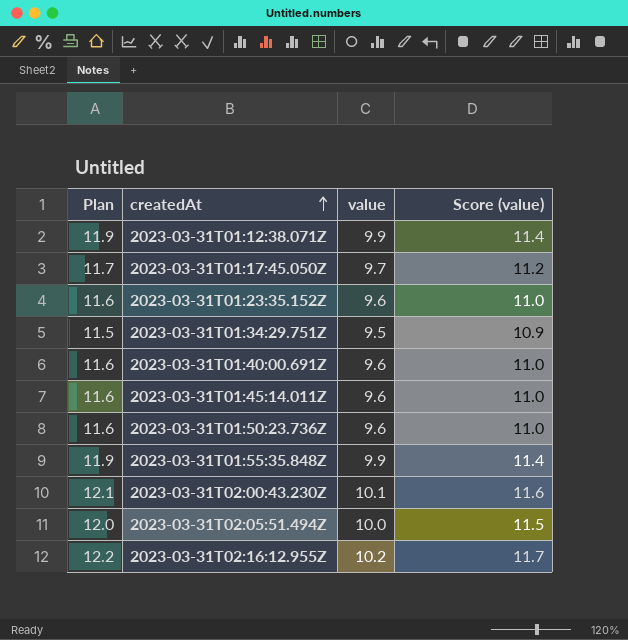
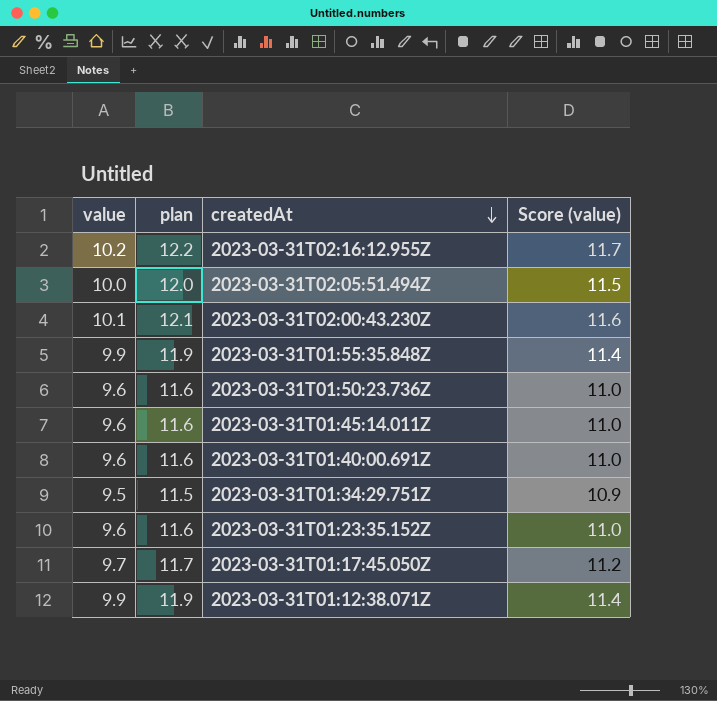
row order: createdAt ascending -> createdAt descending
column value | position: 3 -> 1
column name: Plan -> plan

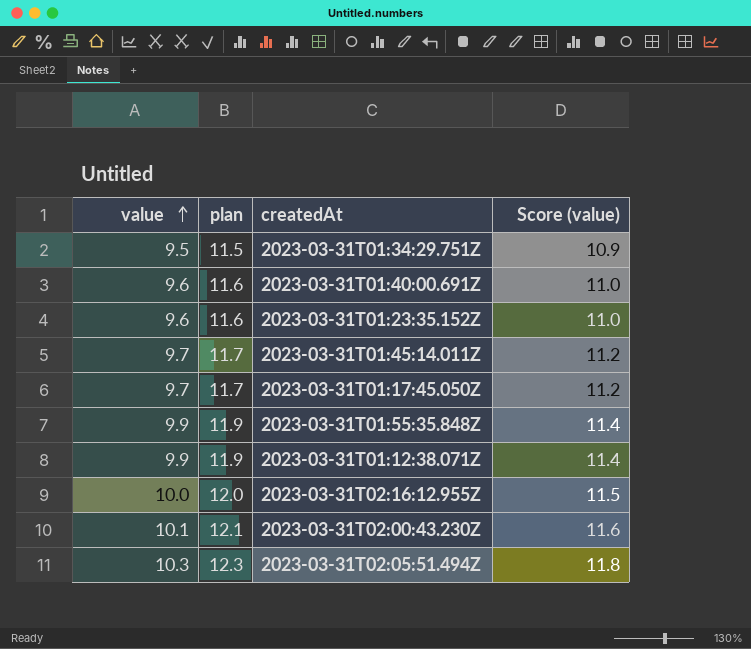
row order: createdAt descending -> value ascending
row 2023-03-31T01:50:23.736Z: 9.6 | 11.6 | 11.0 -> none
2023-03-31T01:45:14.011Z | value: 9.6 -> 9.7
2023-03-31T01:45:14.011Z | plan: 11.6 -> 11.7
2023-03-31T01:45:14.011Z | Score (value): 11.0 -> 11.2
2023-03-31T02:16:12.955Z | value: 10.2 -> 10.0
2023-03-31T02:16:12.955Z | plan: 12.2 -> 12.0
2023-03-31T02:16:12.955Z | Score (value): 11.7 -> 11.5
2023-03-31T02:05:51.494Z | value: 10.0 -> 10.3
2023-03-31T02:05:51.494Z | plan: 12.0 -> 12.3
2023-03-31T02:05:51.494Z | Score (value): 11.5 -> 11.8

